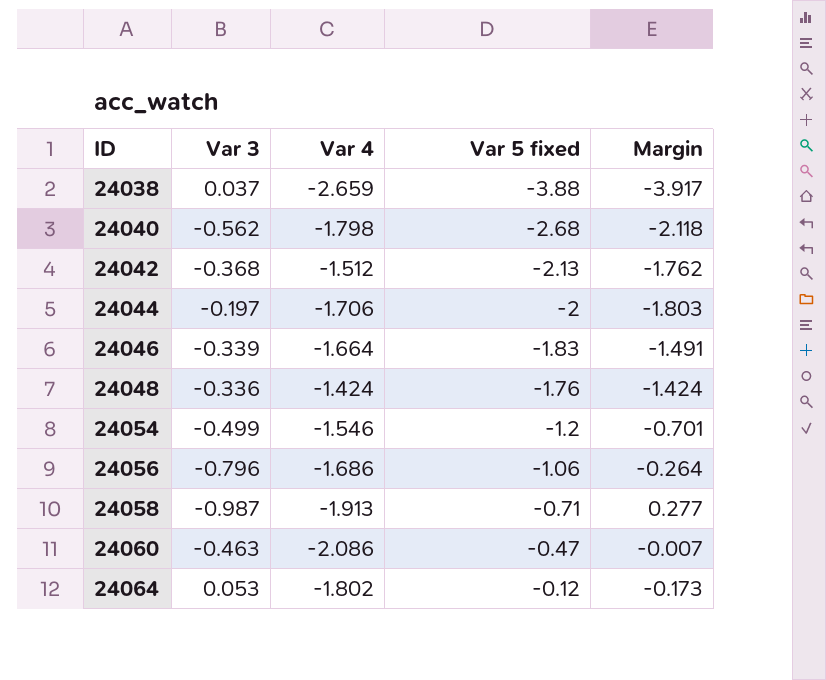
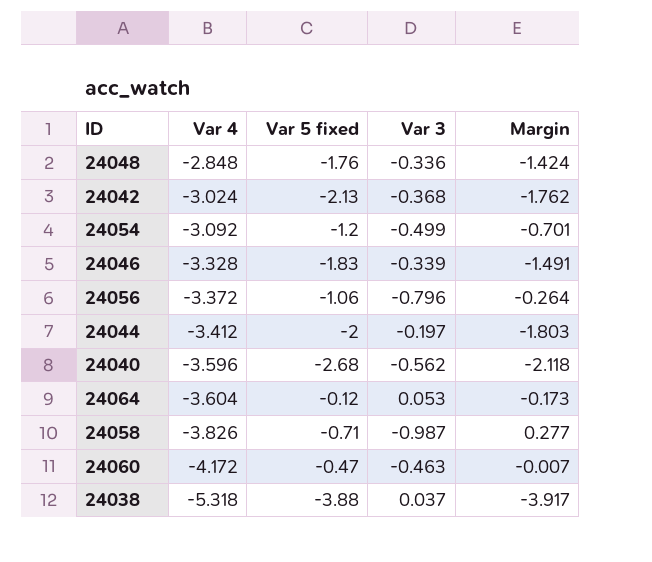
row order: ID ascending -> Var 4 descending
column Var 3 | position: 2 -> 4
24048 | Var 4: -1.424 -> -2.848
24042 | Var 4: -1.512 -> -3.024
24054 | Var 4: -1.546 -> -3.092
24046 | Var 4: -1.664 -> -3.328
24056 | Var 4: -1.686 -> -3.372
24044 | Var 4: -1.706 -> -3.412
24040 | Var 4: -1.798 -> -3.596
24064 | Var 4: -1.802 -> -3.604
24058 | Var 4: -1.913 -> -3.826
24060 | Var 4: -2.086 -> -4.172
24038 | Var 4: -2.659 -> -5.318

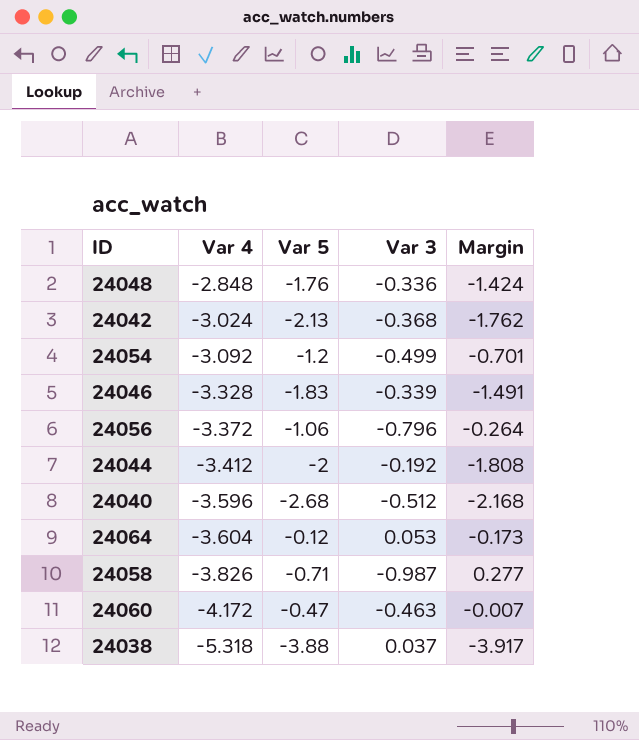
column name: Var 5 fixed -> Var 5
24044 | Var 3: -0.197 -> -0.192
24044 | Margin: -1.803 -> -1.808
24040 | Var 3: -0.562 -> -0.512
24040 | Margin: -2.118 -> -2.168

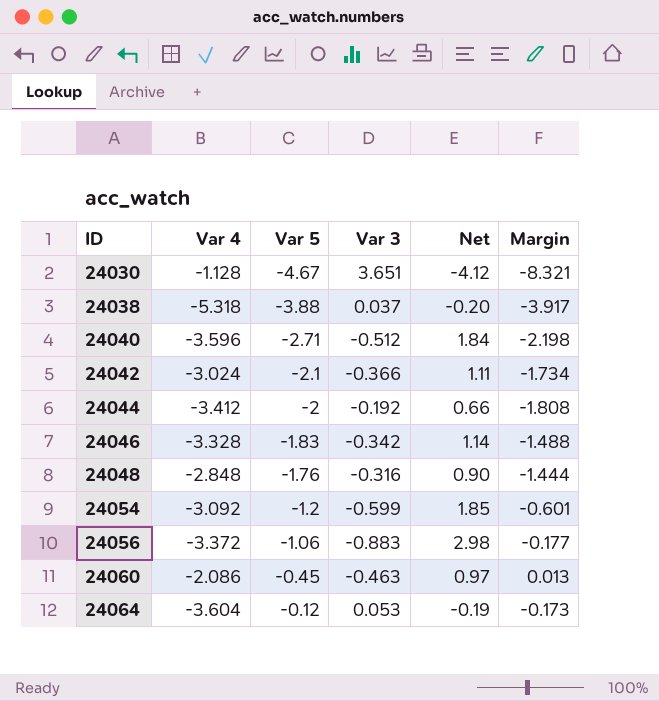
row order: Var 4 descending -> ID ascending
column Net | formula: none -> [Var 4] * [Var 3]
row 24058: -3.826 | -0.71 | -0.987 | 0.277 -> none
row 24030: none -> -1.128 | -4.67 | 3.651 | -4.12 | -8.321
24040 | Var 5: -2.68 -> -2.71
24040 | Margin: -2.168 -> -2.198
24042 | Var 5: -2.13 -> -2.1
24042 | Var 3: -0.368 -> -0.366
24042 | Margin: -1.762 -> -1.734
24046 | Var 3: -0.339 -> -0.342
24046 | Margin: -1.491 -> -1.488
24048 | Var 3: -0.336 -> -0.316
24048 | Margin: -1.424 -> -1.444
24054 | Var 3: -0.499 -> -0.599
24054 | Margin: -0.701 -> -0.601
24056 | Var 3: -0.796 -> -0.883
24056 | Margin: -0.264 -> -0.177
24060 | Var 4: -4.172 -> -2.086
24060 | Var 5: -0.47 -> -0.45
24060 | Margin: -0.007 -> 0.013

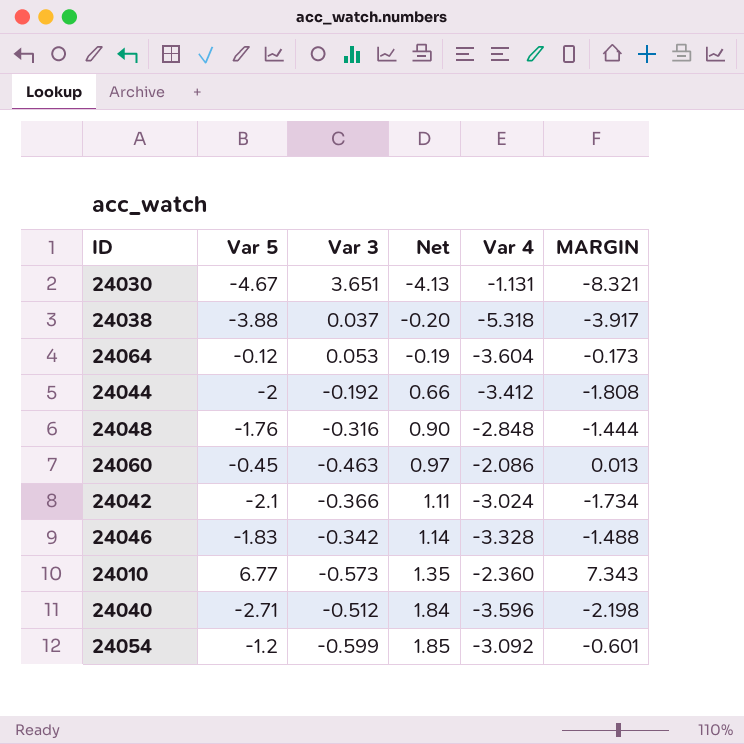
row order: ID ascending -> Net ascending
column Var 4 | position: 2 -> 5
column name: Margin -> MARGIN
row 24056: -3.372 | -1.06 | -0.883 | 2.98 | -0.177 -> none
24030 | Net: -4.12 -> -4.13
24030 | Var 4: -1.128 -> -1.131
row 24010: none -> 6.77 | -0.573 | 1.35 | -2.360 | 7.343

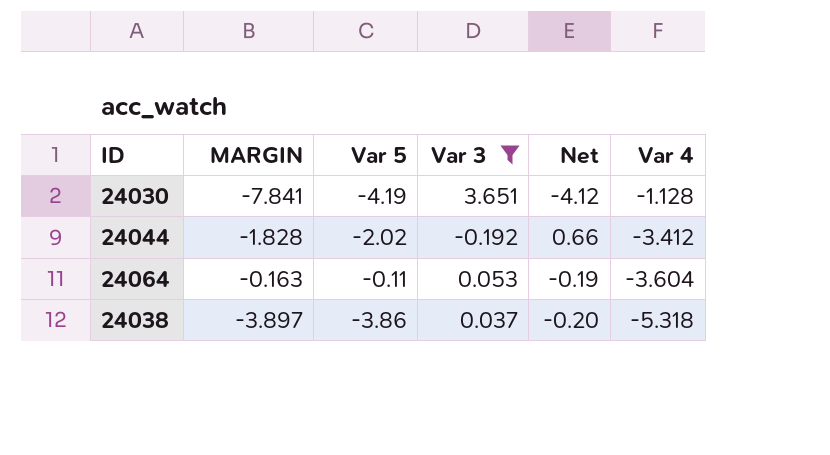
filter: none -> Var 3 >= -0.192
row order: Net ascending -> Var 4 descending
column MARGIN | position: 6 -> 2
24030 | MARGIN: -8.321 -> -7.841
24030 | Var 5: -4.67 -> -4.19
24030 | Net: -4.13 -> -4.12
24030 | Var 4: -1.131 -> -1.128
24044 | MARGIN: -1.808 -> -1.828
24044 | Var 5: -2 -> -2.02
24064 | MARGIN: -0.173 -> -0.163
24064 | Var 5: -0.12 -> -0.11
24038 | MARGIN: -3.917 -> -3.897
24038 | Var 5: -3.88 -> -3.86

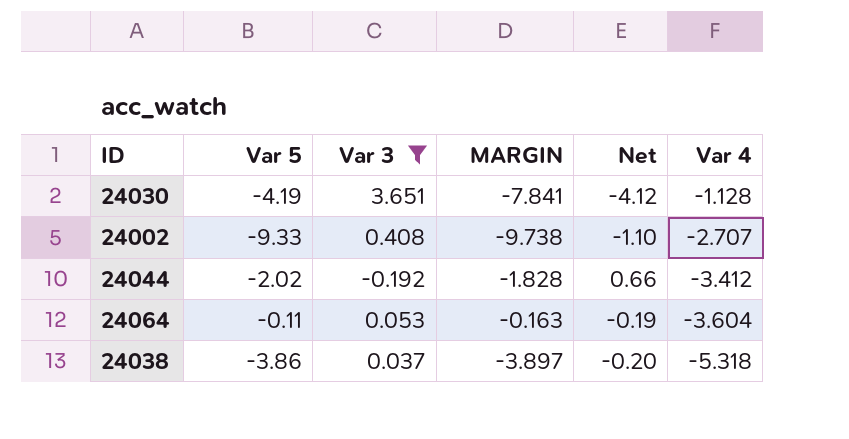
column MARGIN | position: 2 -> 4
row 24002: none -> -9.33 | 0.408 | -9.738 | -1.10 | -2.707

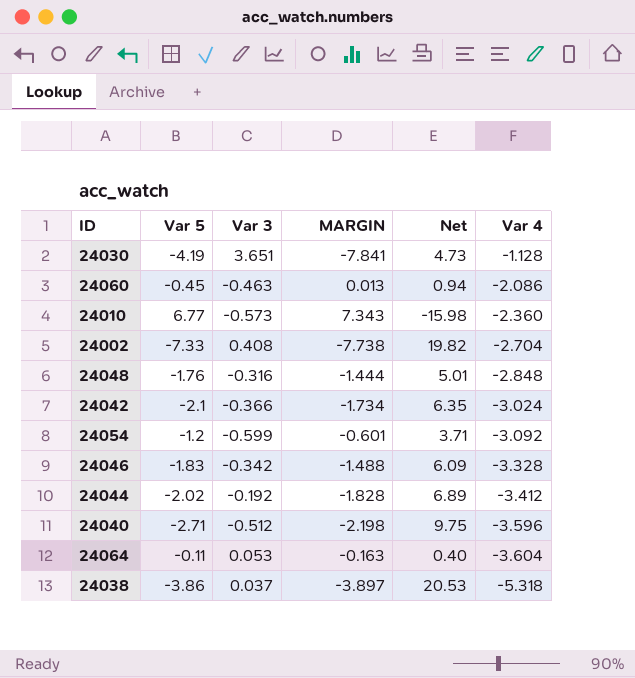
filter: Var 3 >= -0.192 -> none
column Net | formula: [Var 3] * [Var 4] -> [Var 5] * [Var 4]
24002 | Var 5: -9.33 -> -7.33
24002 | MARGIN: -9.738 -> -7.738
24002 | Var 4: -2.707 -> -2.704

